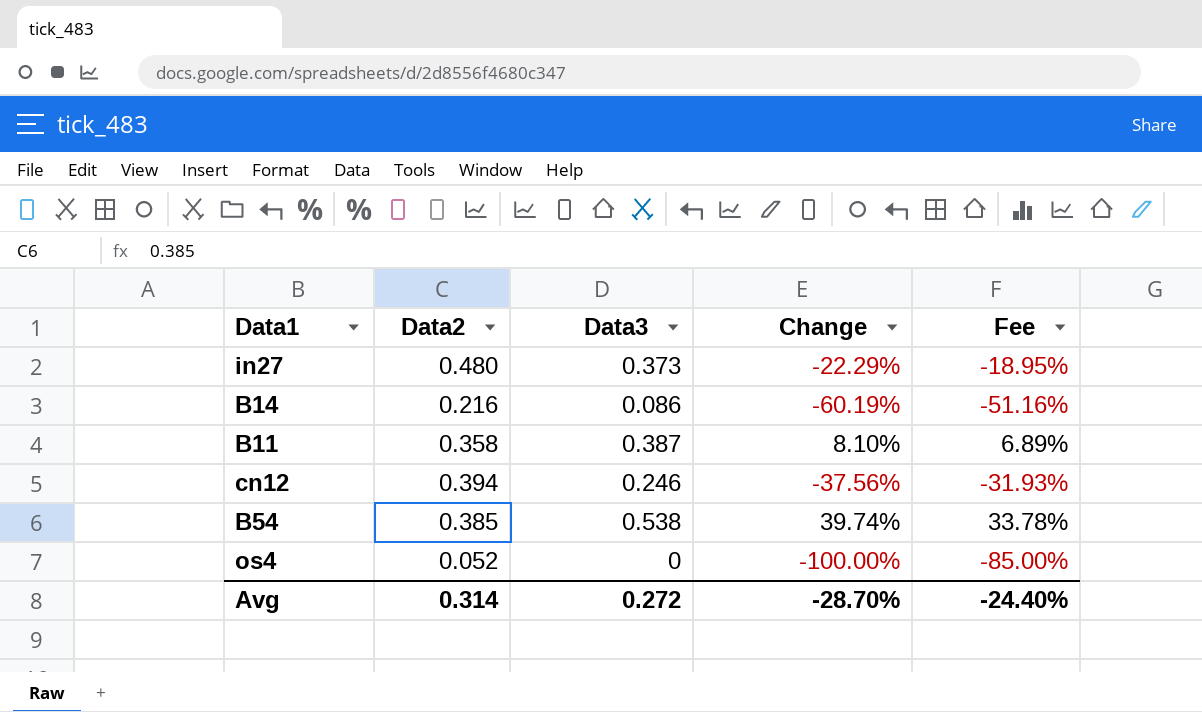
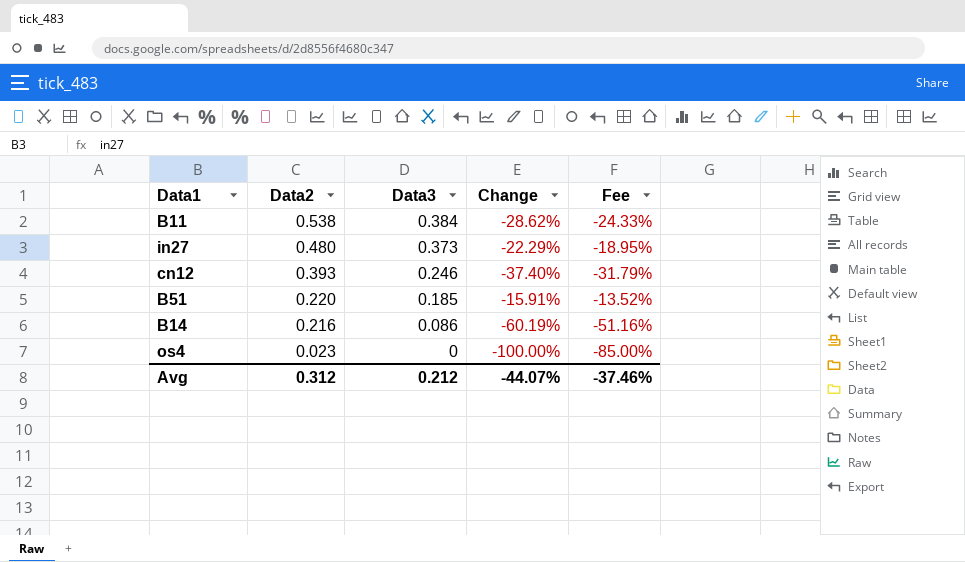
row order: none -> Data2 descending
row B54: 0.385 | 0.538 | 39.74% | 33.78% -> none
B11 | Data2: 0.358 -> 0.538
B11 | Data3: 0.387 -> 0.384
B11 | Change: 8.10% -> -28.62%
B11 | Fee: 6.89% -> -24.33%
cn12 | Data2: 0.394 -> 0.393
cn12 | Change: -37.56% -> -37.40%
cn12 | Fee: -31.93% -> -31.79%
row B51: none -> 0.220 | 0.185 | -15.91% | -13.52%
os4 | Data2: 0.052 -> 0.023
Avg | Data2: 0.314 -> 0.312
Avg | Data3: 0.272 -> 0.212
Avg | Change: -28.70% -> -44.07%
Avg | Fee: -24.40% -> -37.46%

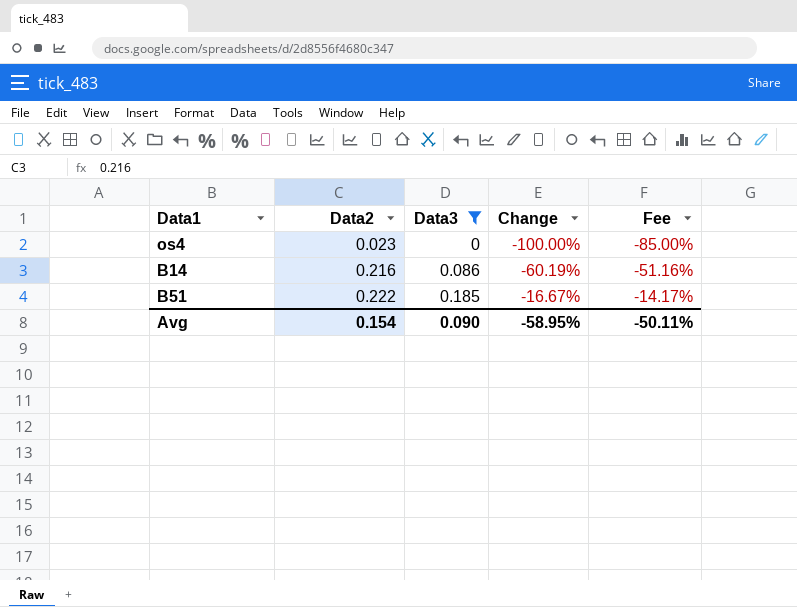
filter: none -> Data3 <= 0.185
row order: Data2 descending -> Data2 ascending
B51 | Data2: 0.220 -> 0.222
B51 | Change: -15.91% -> -16.67%
B51 | Fee: -13.52% -> -14.17%
Avg | Data2: 0.312 -> 0.154
Avg | Data3: 0.212 -> 0.090
Avg | Change: -44.07% -> -58.95%
Avg | Fee: -37.46% -> -50.11%

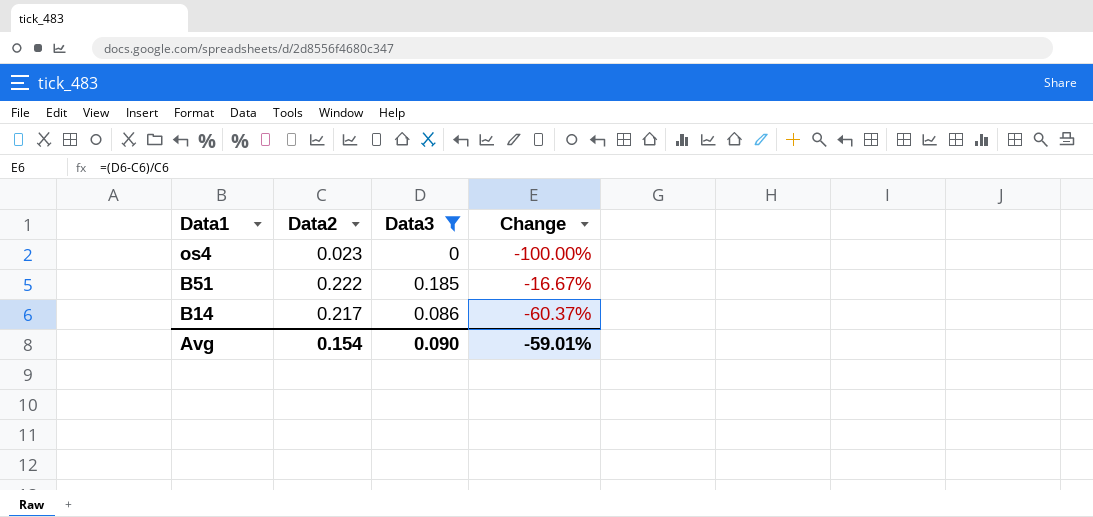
row order: Data2 ascending -> Data1 descending
column Fee | formula: [Change] * 0.85 -> none
B14 | Data2: 0.216 -> 0.217
B14 | Change: -60.19% -> -60.37%
Avg | Change: -58.95% -> -59.01%

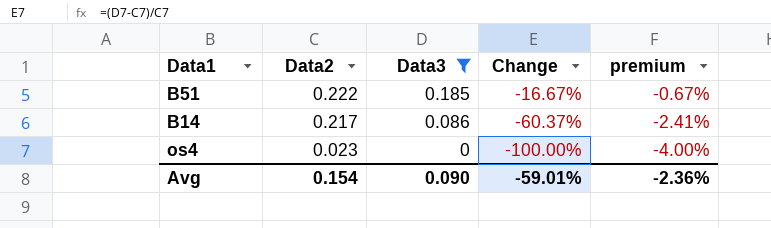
row order: Data1 descending -> Data2 descending
column premium | formula: none -> [Change] * 0.04

